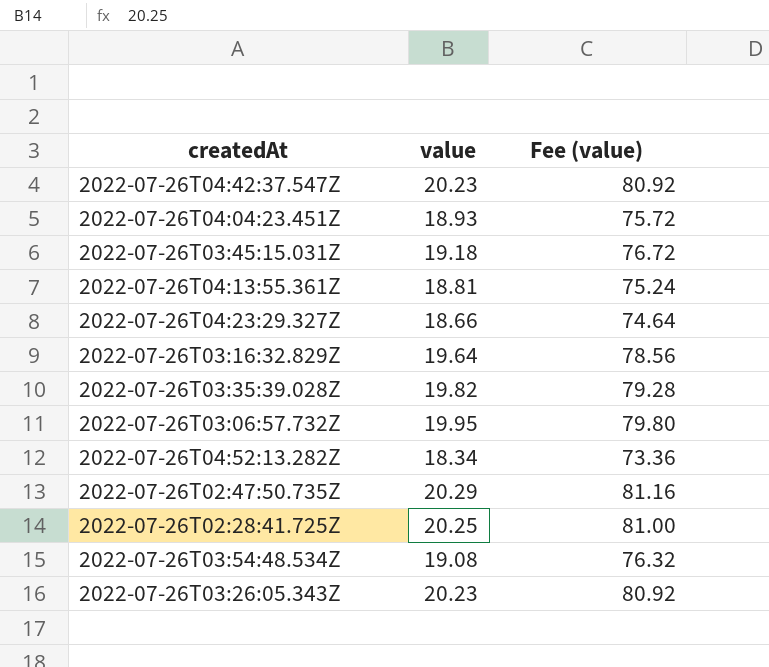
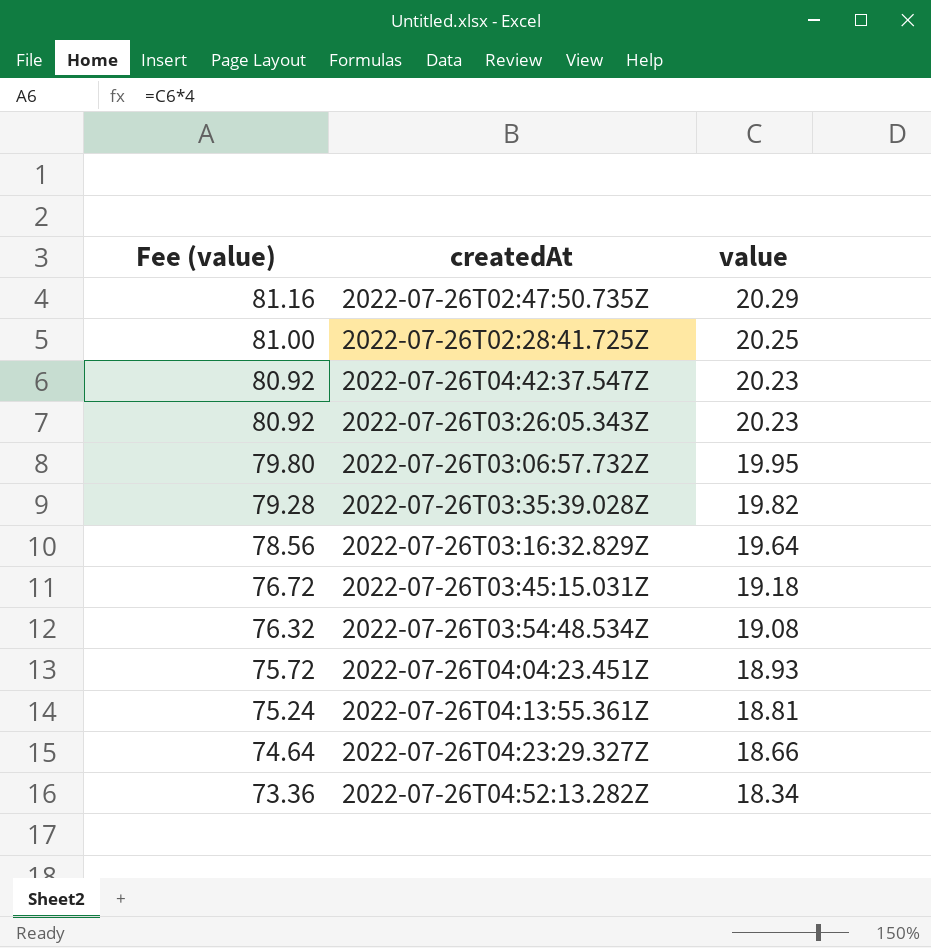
row order: none -> Fee (value) descending
column Fee (value) | position: 3 -> 1

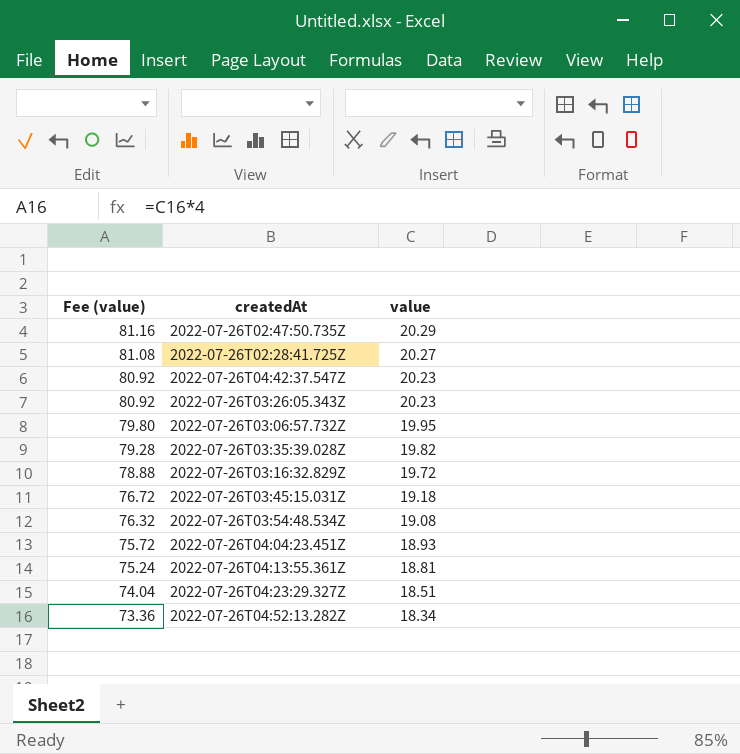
2022-07-26T02:28:41.725Z | Fee (value): 81.00 -> 81.08
2022-07-26T02:28:41.725Z | value: 20.25 -> 20.27
2022-07-26T03:16:32.829Z | Fee (value): 78.56 -> 78.88
2022-07-26T03:16:32.829Z | value: 19.64 -> 19.72
2022-07-26T04:23:29.327Z | Fee (value): 74.64 -> 74.04
2022-07-26T04:23:29.327Z | value: 18.66 -> 18.51

